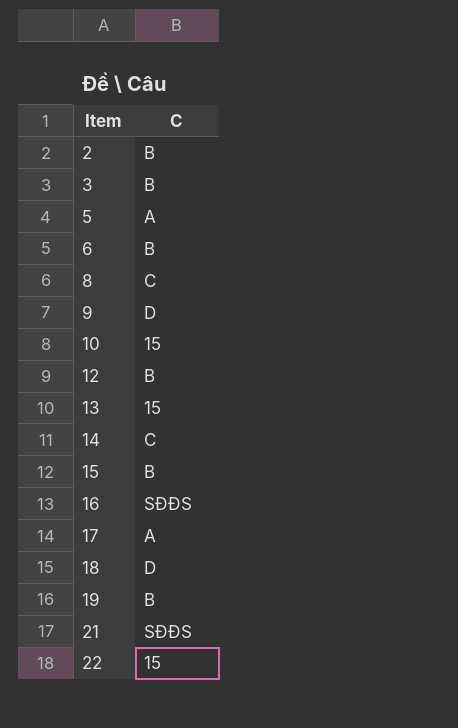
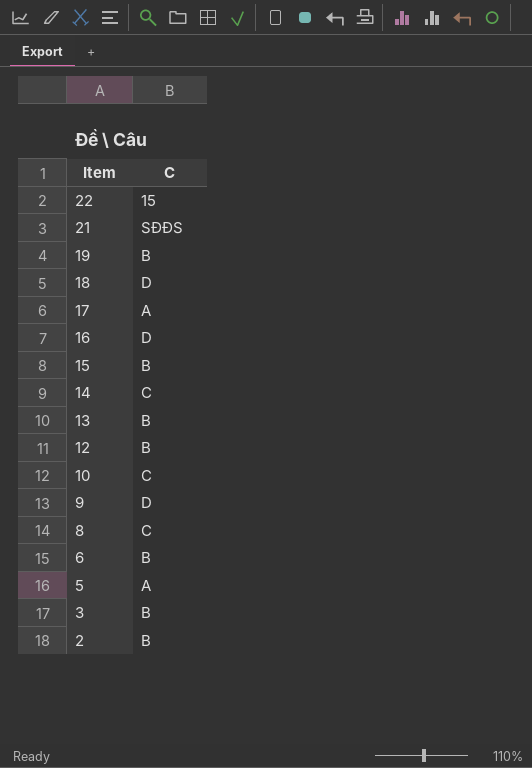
row order: Item ascending -> Item descending
16 | C: SĐĐS -> D
13 | C: 15 -> B
10 | C: 15 -> C

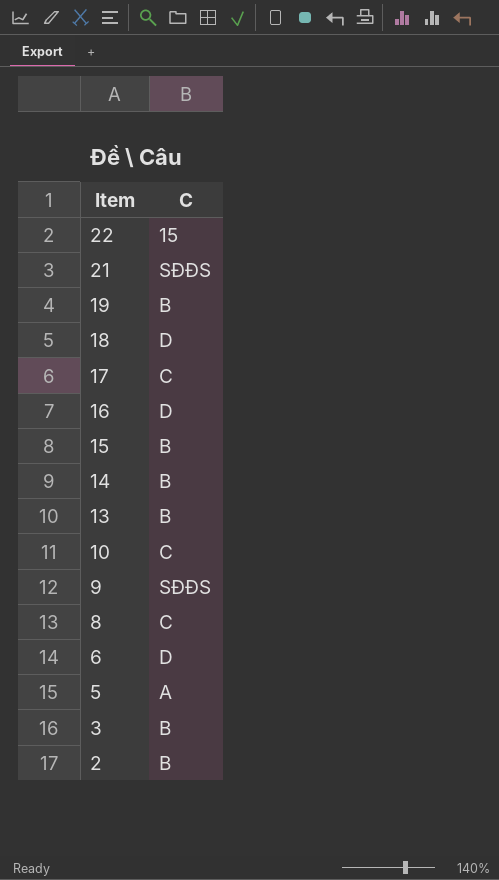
row 12: B -> none
17 | C: A -> C
14 | C: C -> B
9 | C: D -> SĐĐS
6 | C: B -> D

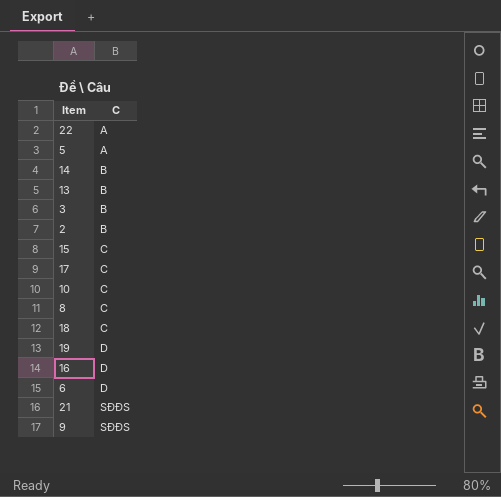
row order: Item descending -> C ascending
22 | C: 15 -> A
15 | C: B -> C
18 | C: D -> C
19 | C: B -> D

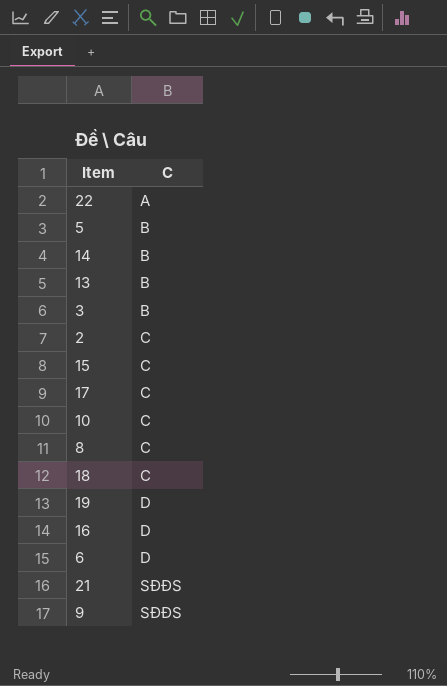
5 | C: A -> B
2 | C: B -> C

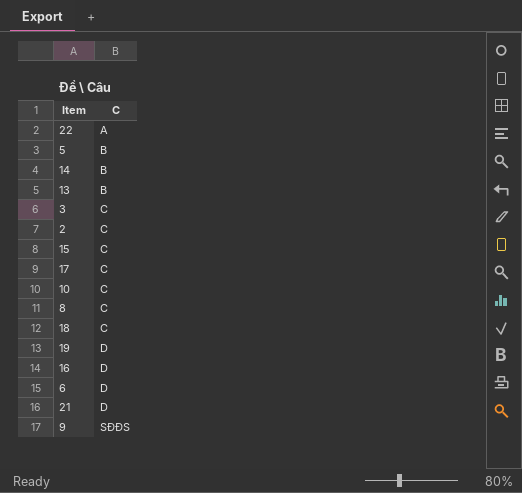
3 | C: B -> C
21 | C: SĐĐS -> D

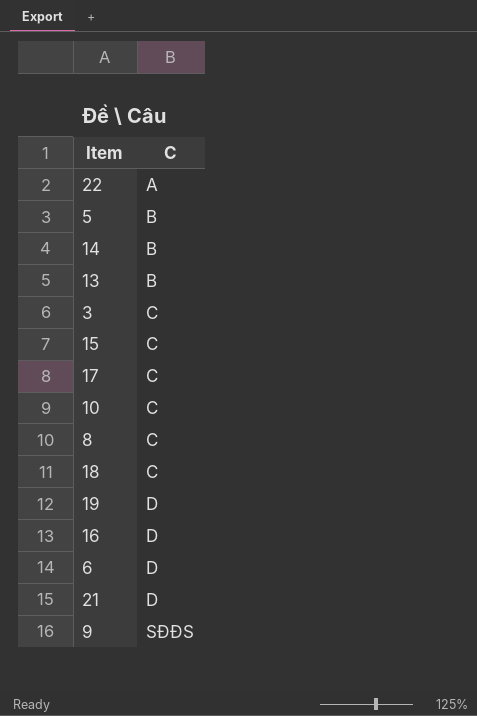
row 2: C -> none

